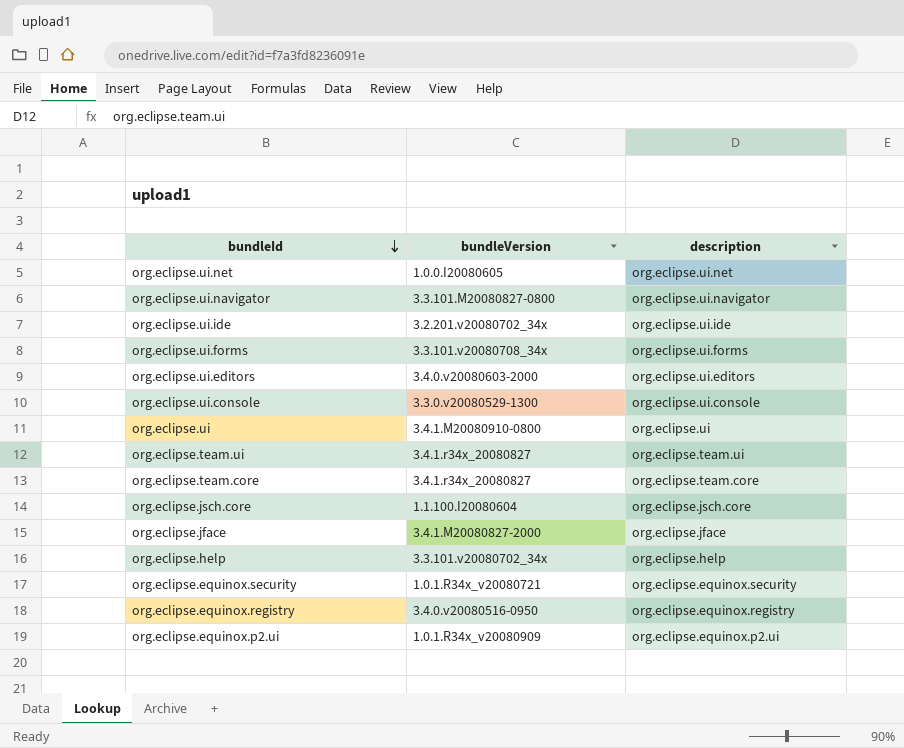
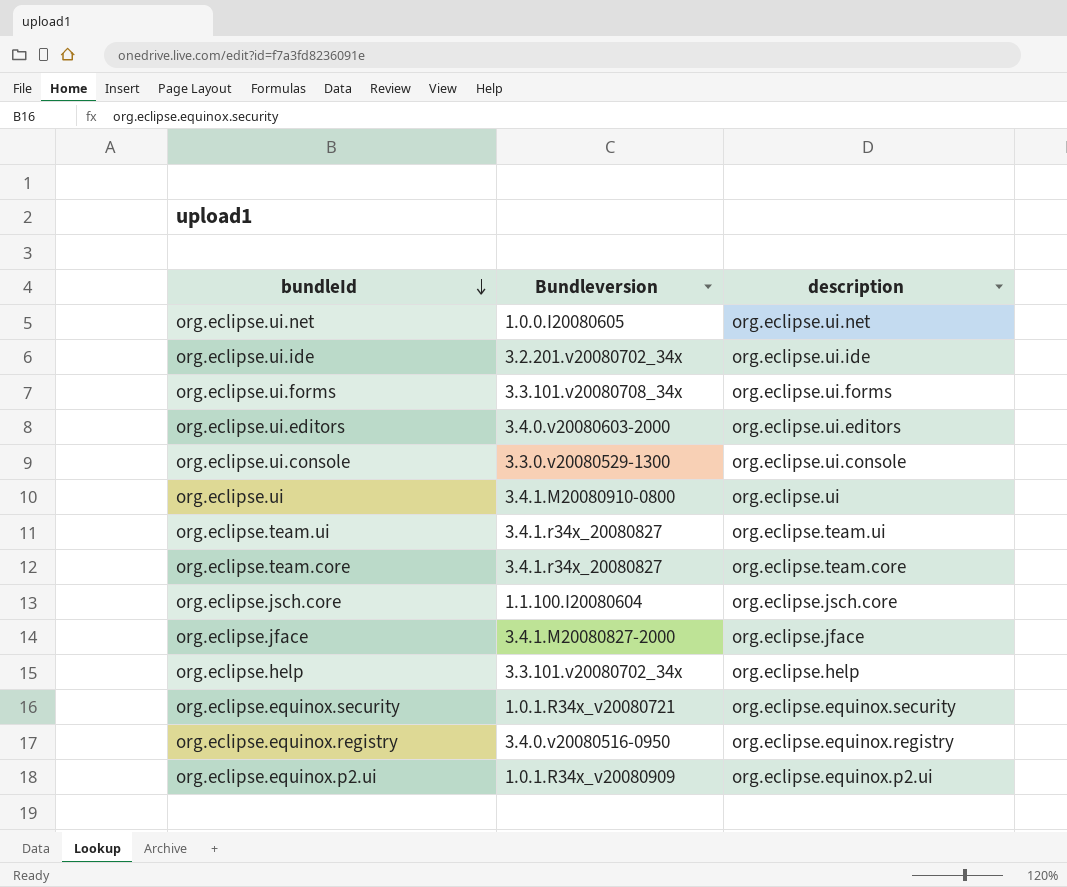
column name: bundleVersion -> Bundleversion
row org.eclipse.ui.navigator: 3.3.101.M20080827-0800 | org.eclipse.ui.navigator -> none

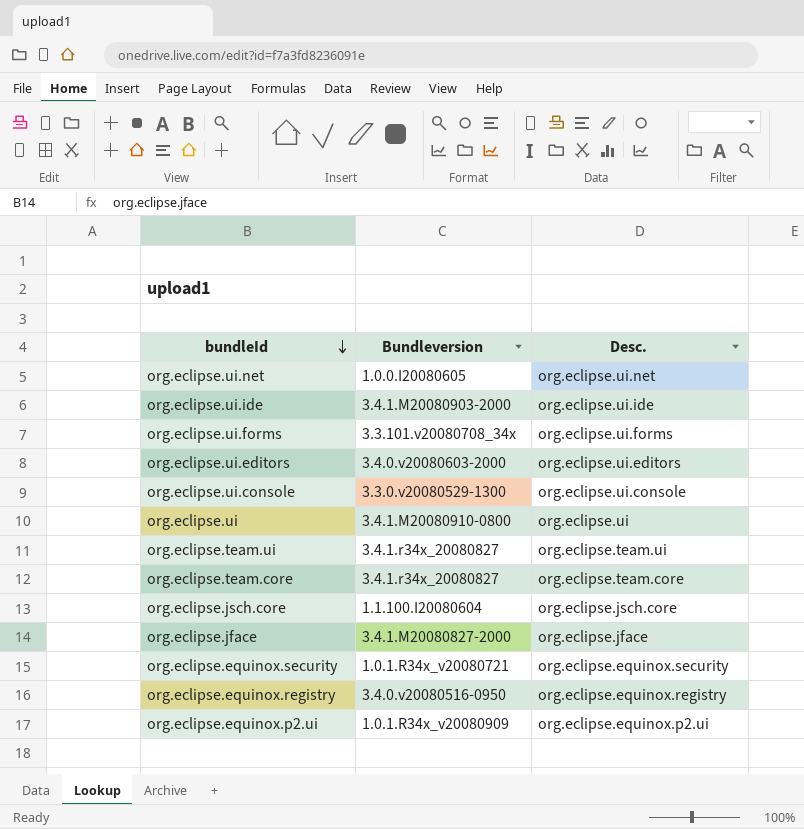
column name: description -> Desc.
row org.eclipse.help: 3.3.101.v20080702_34x | org.eclipse.help -> none
org.eclipse.ui.ide | Bundleversion: 3.2.201.v20080702_34x -> 3.4.1.M20080903-2000

